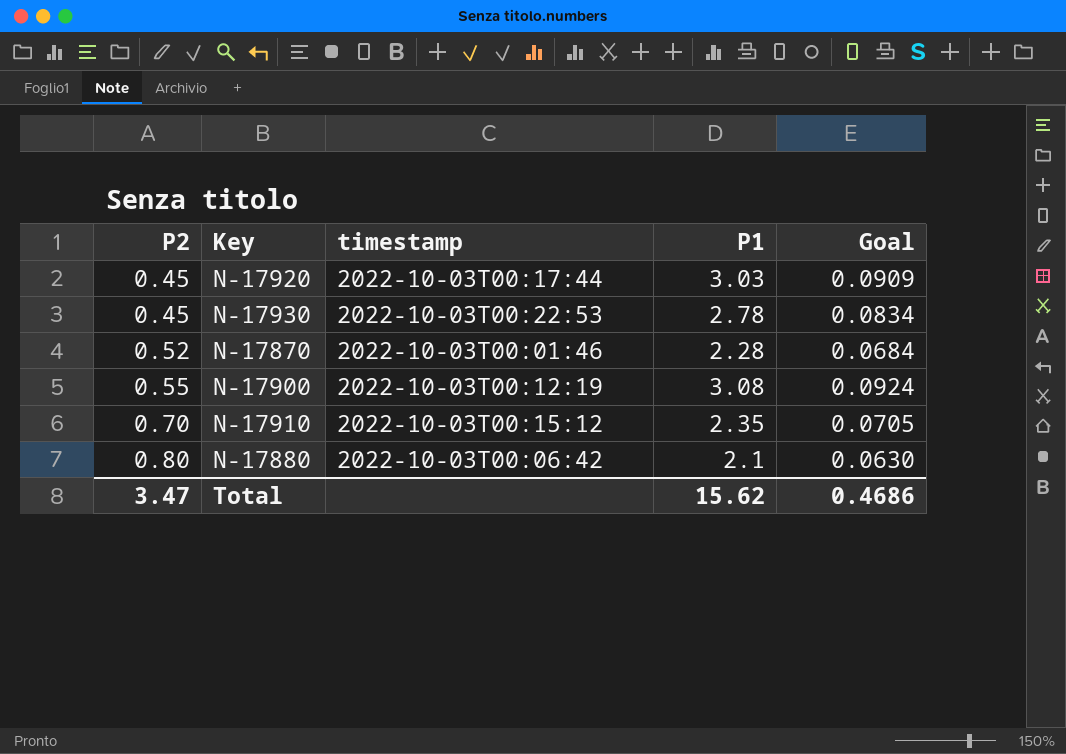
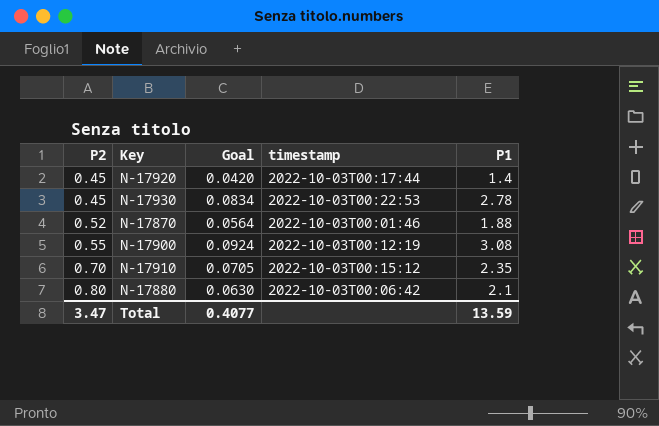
column Goal | position: 5 -> 3
N-17920 | Goal: 0.0909 -> 0.0420
N-17920 | P1: 3.03 -> 1.4
N-17870 | Goal: 0.0684 -> 0.0564
N-17870 | P1: 2.28 -> 1.88
Total | Goal: 0.4686 -> 0.4077
Total | P1: 15.62 -> 13.59

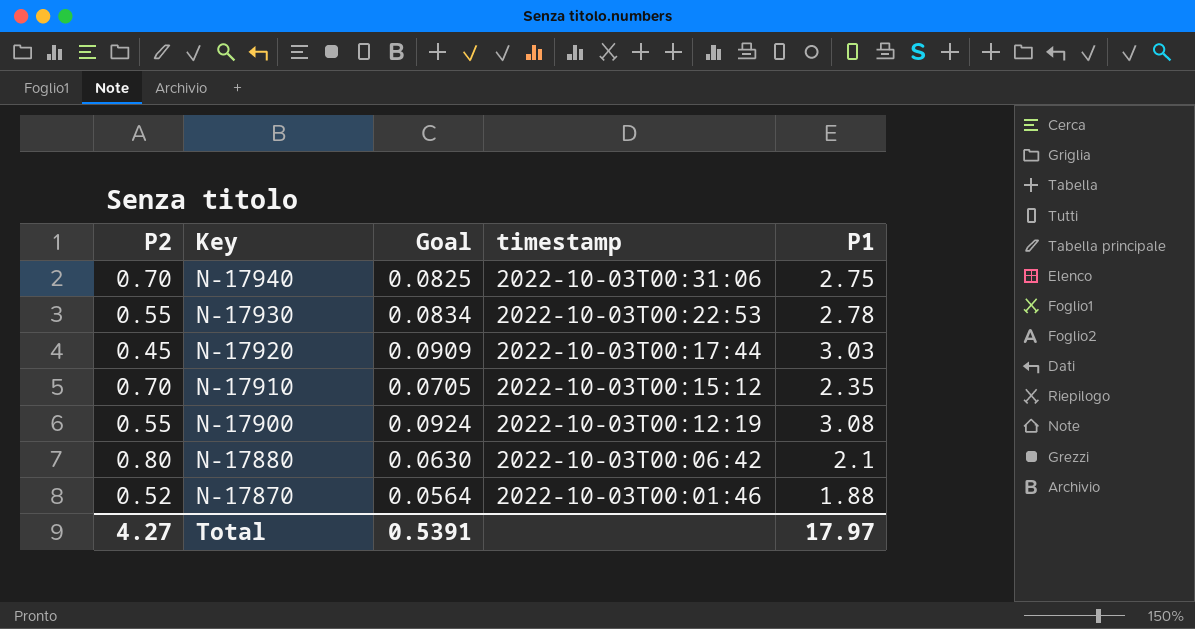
row order: P2 ascending -> Key descending
row N-17940: none -> 0.70 | 0.0825 | 2022-10-03T00:31:06 | 2.75
N-17930 | P2: 0.45 -> 0.55
N-17920 | Goal: 0.0420 -> 0.0909
N-17920 | P1: 1.4 -> 3.03
Total | P2: 3.47 -> 4.27
Total | Goal: 0.4077 -> 0.5391
Total | P1: 13.59 -> 17.97

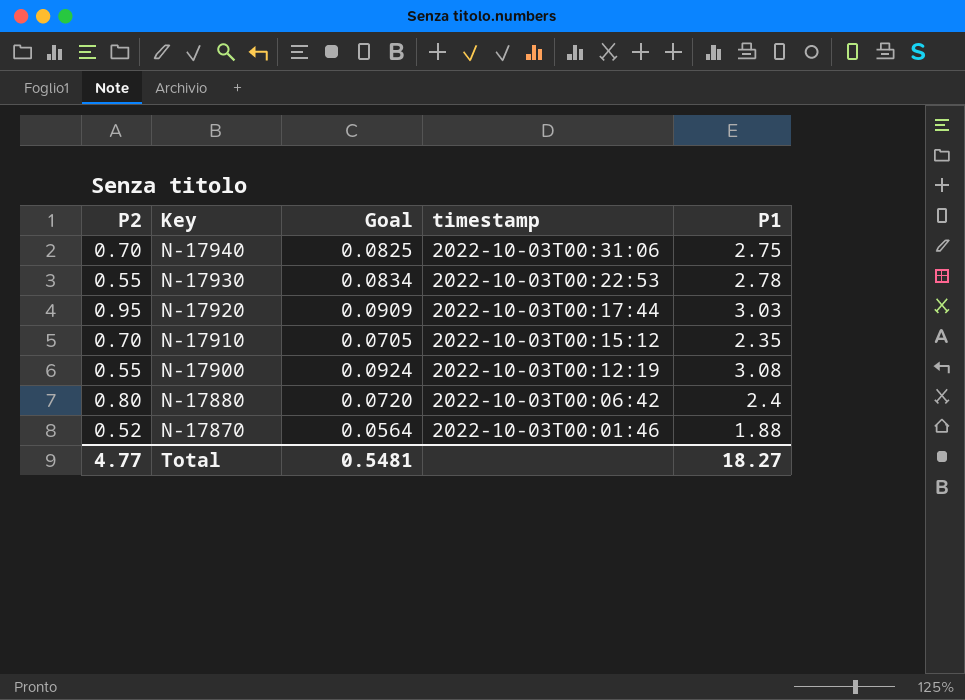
N-17920 | P2: 0.45 -> 0.95
N-17880 | Goal: 0.0630 -> 0.0720
N-17880 | P1: 2.1 -> 2.4
Total | P2: 4.27 -> 4.77
Total | Goal: 0.5391 -> 0.5481
Total | P1: 17.97 -> 18.27

